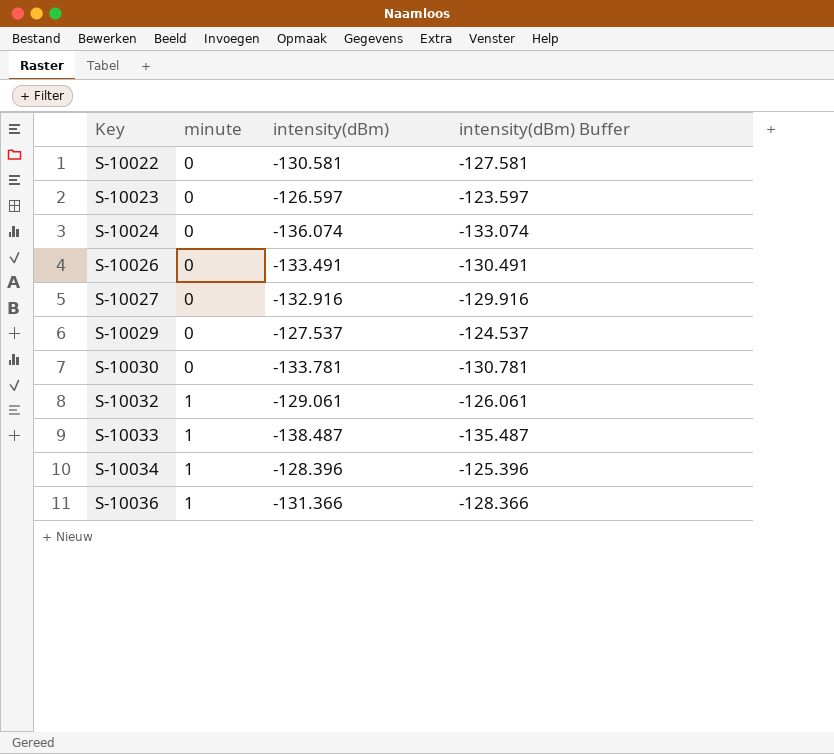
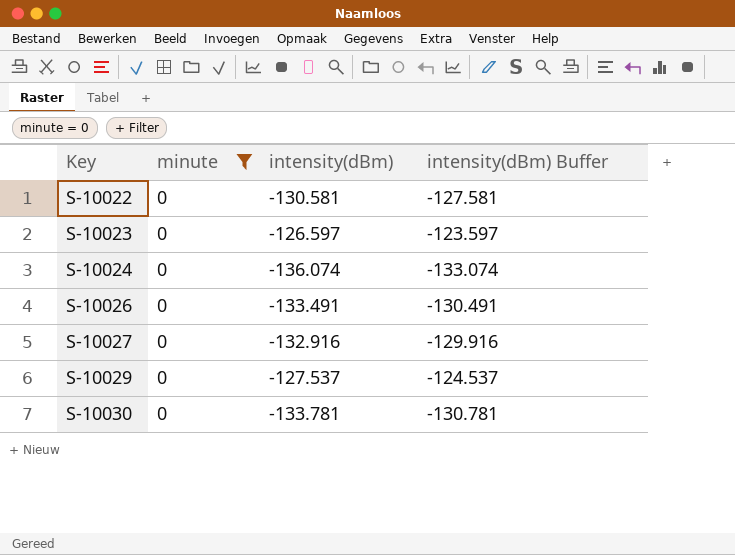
filter: none -> minute = 0

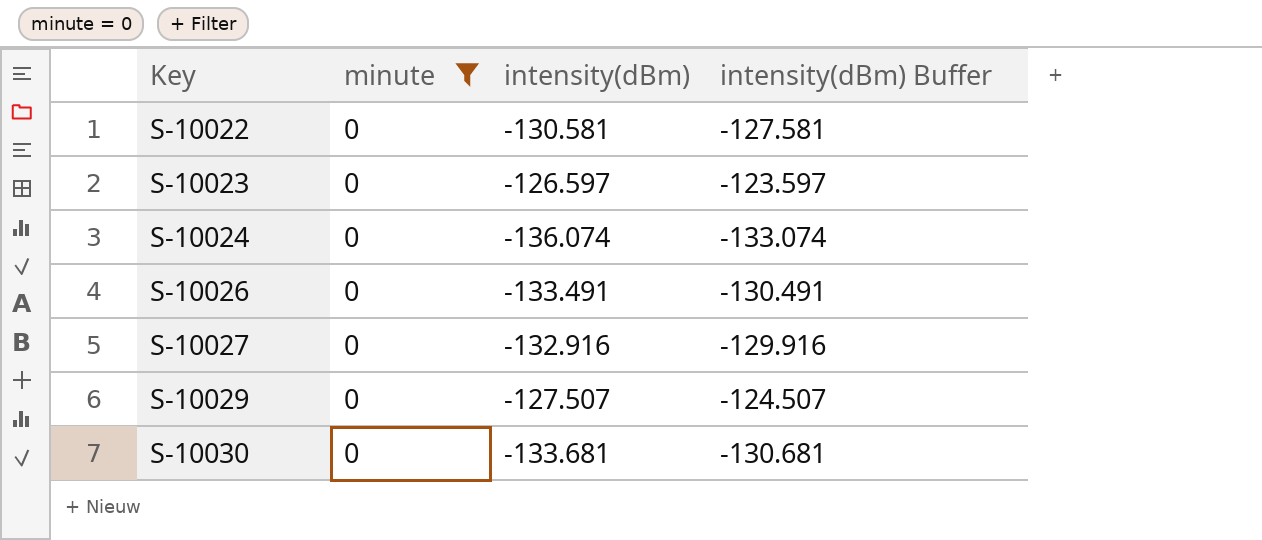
S-10029 | intensity(dBm): -127.537 -> -127.507
S-10029 | intensity(dBm) Buffer: -124.537 -> -124.507
S-10030 | intensity(dBm): -133.781 -> -133.681
S-10030 | intensity(dBm) Buffer: -130.781 -> -130.681

